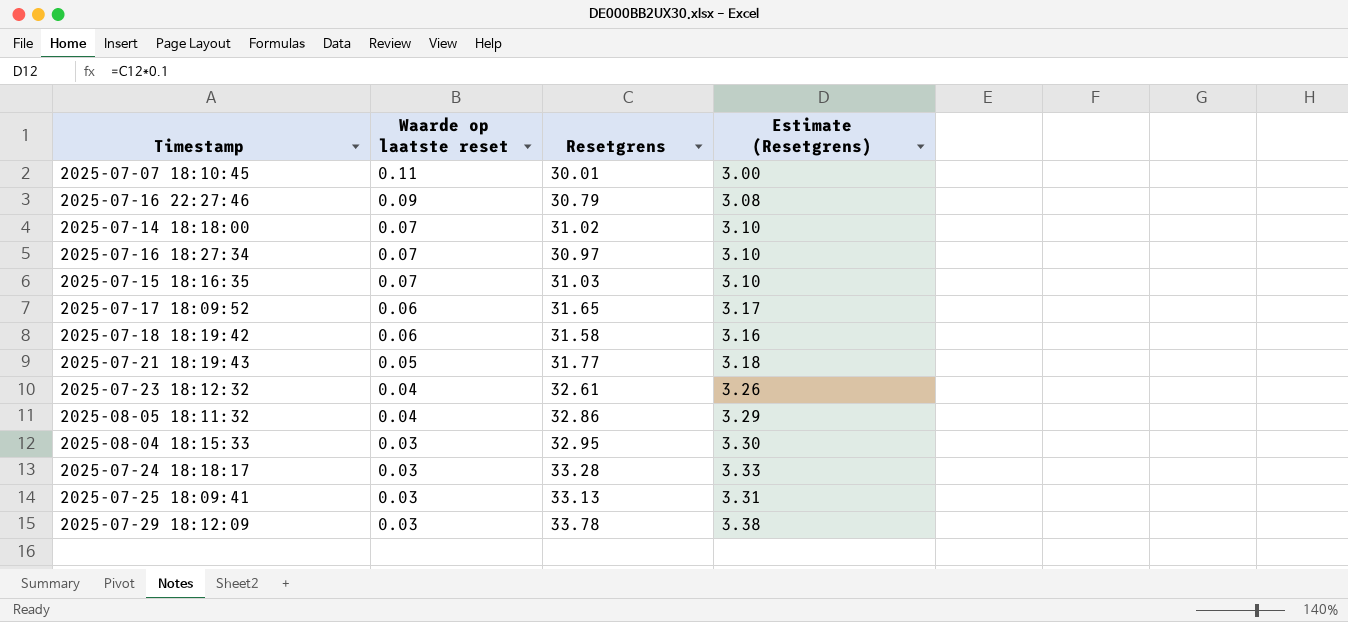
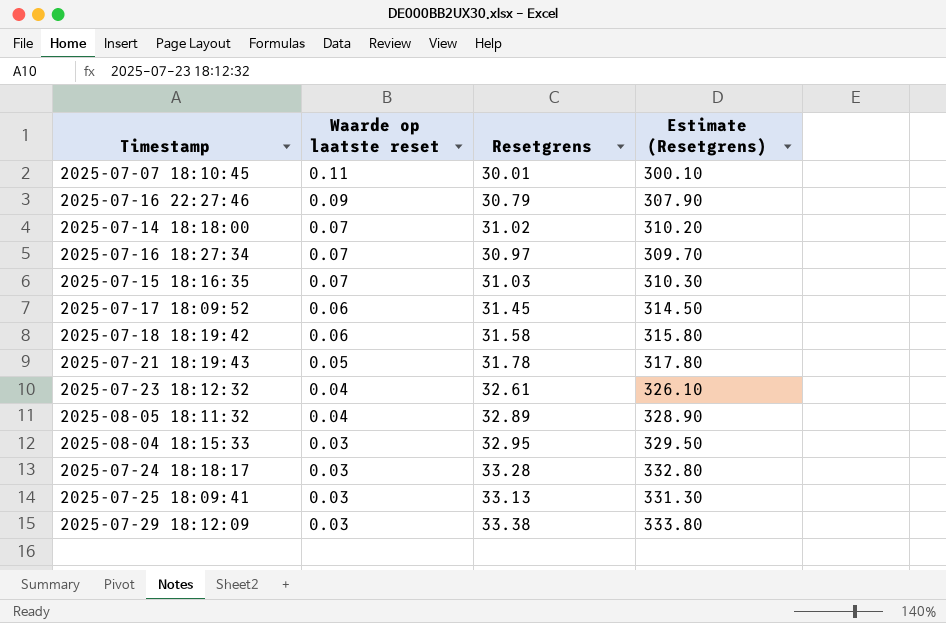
column Estimate (Resetgrens) | formula: [Resetgrens] * 0.1 -> [Resetgrens] * 10
2025-07-17 18:09:52 | Resetgrens: 31.65 -> 31.45
2025-07-21 18:19:43 | Resetgrens: 31.77 -> 31.78
2025-08-05 18:11:32 | Resetgrens: 32.86 -> 32.89
2025-07-29 18:12:09 | Resetgrens: 33.78 -> 33.38

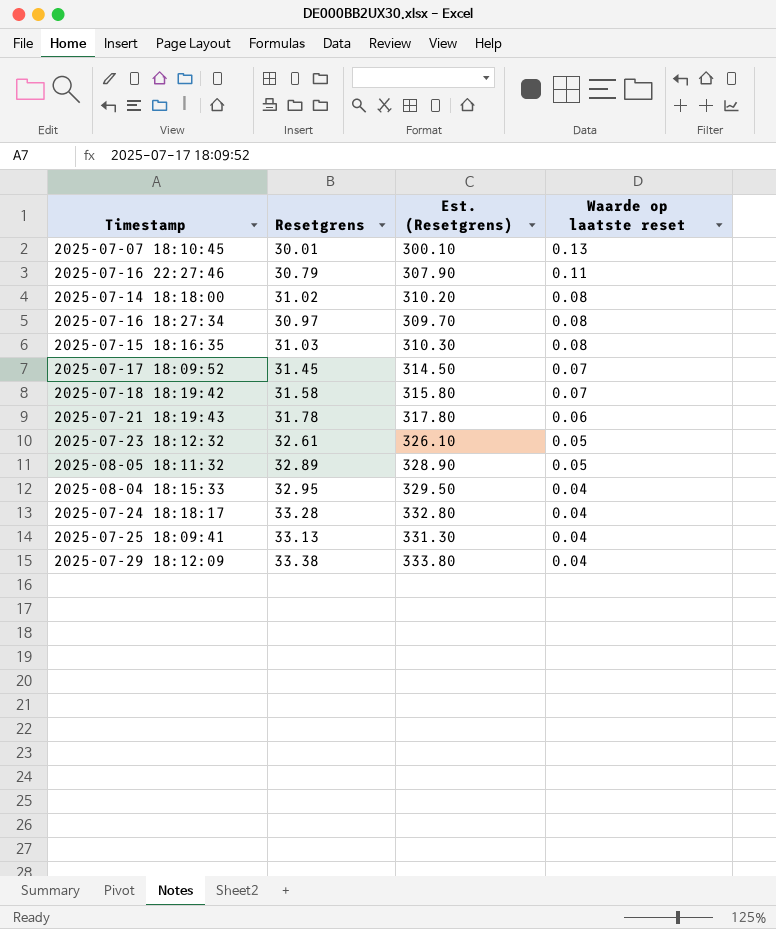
column name: Estimate (Resetgrens) -> Est. (Resetgrens)
column Waarde op laatste reset | position: 2 -> 4
2025-07-07 18:10:45 | Waarde op laatste reset: 0.11 -> 0.13
2025-07-16 22:27:46 | Waarde op laatste reset: 0.09 -> 0.11
2025-07-14 18:18:00 | Waarde op laatste reset: 0.07 -> 0.08
2025-07-16 18:27:34 | Waarde op laatste reset: 0.07 -> 0.08
2025-07-15 18:16:35 | Waarde op laatste reset: 0.07 -> 0.08
2025-07-17 18:09:52 | Waarde op laatste reset: 0.06 -> 0.07
2025-07-18 18:19:42 | Waarde op laatste reset: 0.06 -> 0.07
2025-07-21 18:19:43 | Waarde op laatste reset: 0.05 -> 0.06
2025-07-23 18:12:32 | Waarde op laatste reset: 0.04 -> 0.05
2025-08-05 18:11:32 | Waarde op laatste reset: 0.04 -> 0.05
2025-08-04 18:15:33 | Waarde op laatste reset: 0.03 -> 0.04
2025-07-24 18:18:17 | Waarde op laatste reset: 0.03 -> 0.04
2025-07-25 18:09:41 | Waarde op laatste reset: 0.03 -> 0.04
2025-07-29 18:12:09 | Waarde op laatste reset: 0.03 -> 0.04

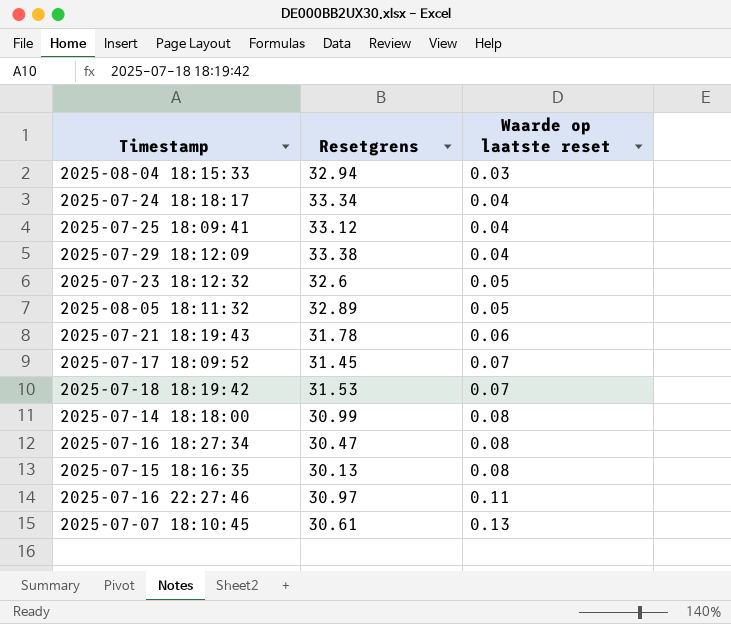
row order: Waarde op laatste reset descending -> Waarde op laatste reset ascending
column Est. (Resetgrens) | formula: [Resetgrens] * 10 -> none
2025-08-04 18:15:33 | Resetgrens: 32.95 -> 32.94
2025-08-04 18:15:33 | Waarde op laatste reset: 0.04 -> 0.03
2025-07-24 18:18:17 | Resetgrens: 33.28 -> 33.34
2025-07-25 18:09:41 | Resetgrens: 33.13 -> 33.12
2025-07-23 18:12:32 | Resetgrens: 32.61 -> 32.6
2025-07-18 18:19:42 | Resetgrens: 31.58 -> 31.53
2025-07-14 18:18:00 | Resetgrens: 31.02 -> 30.99
2025-07-16 18:27:34 | Resetgrens: 30.97 -> 30.47
2025-07-15 18:16:35 | Resetgrens: 31.03 -> 30.13
2025-07-16 22:27:46 | Resetgrens: 30.79 -> 30.97
2025-07-07 18:10:45 | Resetgrens: 30.01 -> 30.61

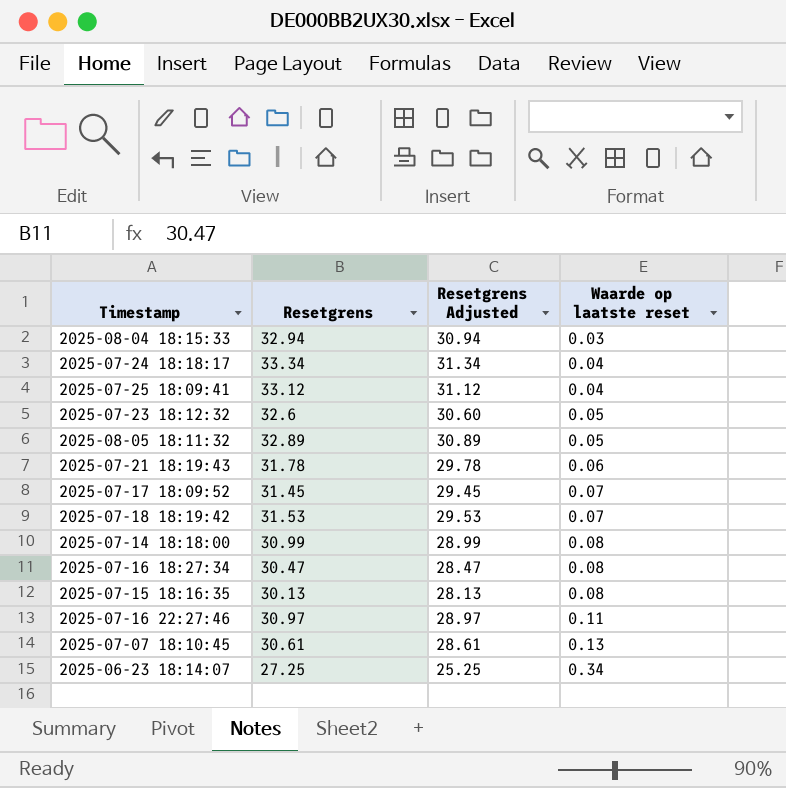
column Resetgrens Adjusted | formula: none -> [Resetgrens] - 2
row 2025-07-29 18:12:09: 33.38 | 0.04 -> none
row 2025-06-23 18:14:07: none -> 27.25 | 25.25 | 0.34

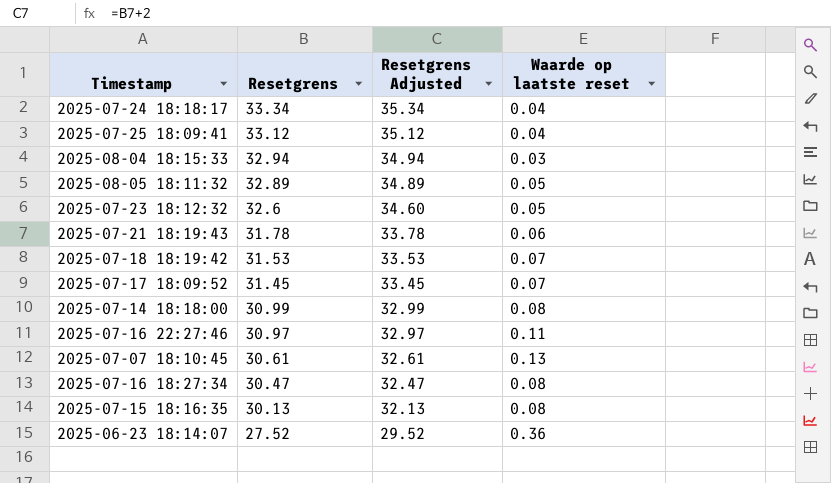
row order: Waarde op laatste reset ascending -> Resetgrens descending
column Resetgrens Adjusted | formula: [Resetgrens] - 2 -> [Resetgrens] + 2
2025-06-23 18:14:07 | Resetgrens: 27.25 -> 27.52
2025-06-23 18:14:07 | Waarde op laatste reset: 0.34 -> 0.36

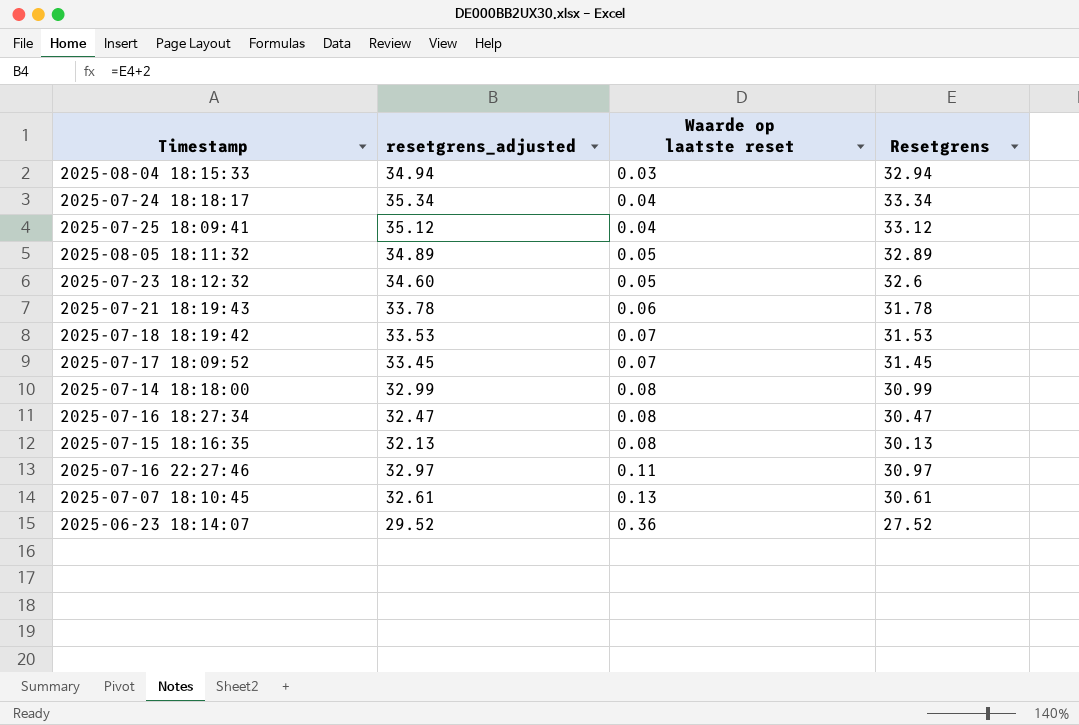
row order: Resetgrens descending -> Waarde op laatste reset ascending
column name: Resetgrens Adjusted -> resetgrens_adjusted
column Resetgrens | position: 2 -> 4

